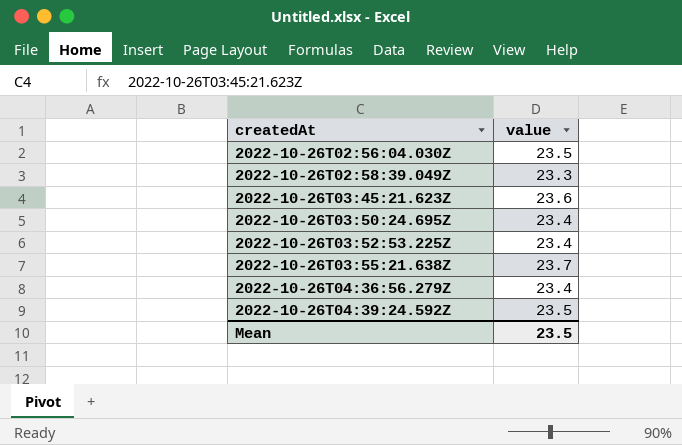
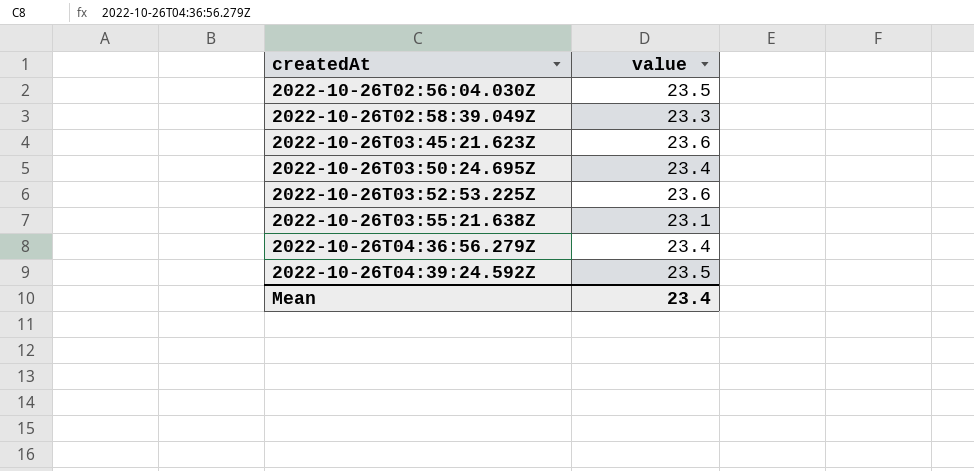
2022-10-26T03:52:53.225Z | value: 23.4 -> 23.6
2022-10-26T03:55:21.638Z | value: 23.7 -> 23.1
Mean | value: 23.5 -> 23.4

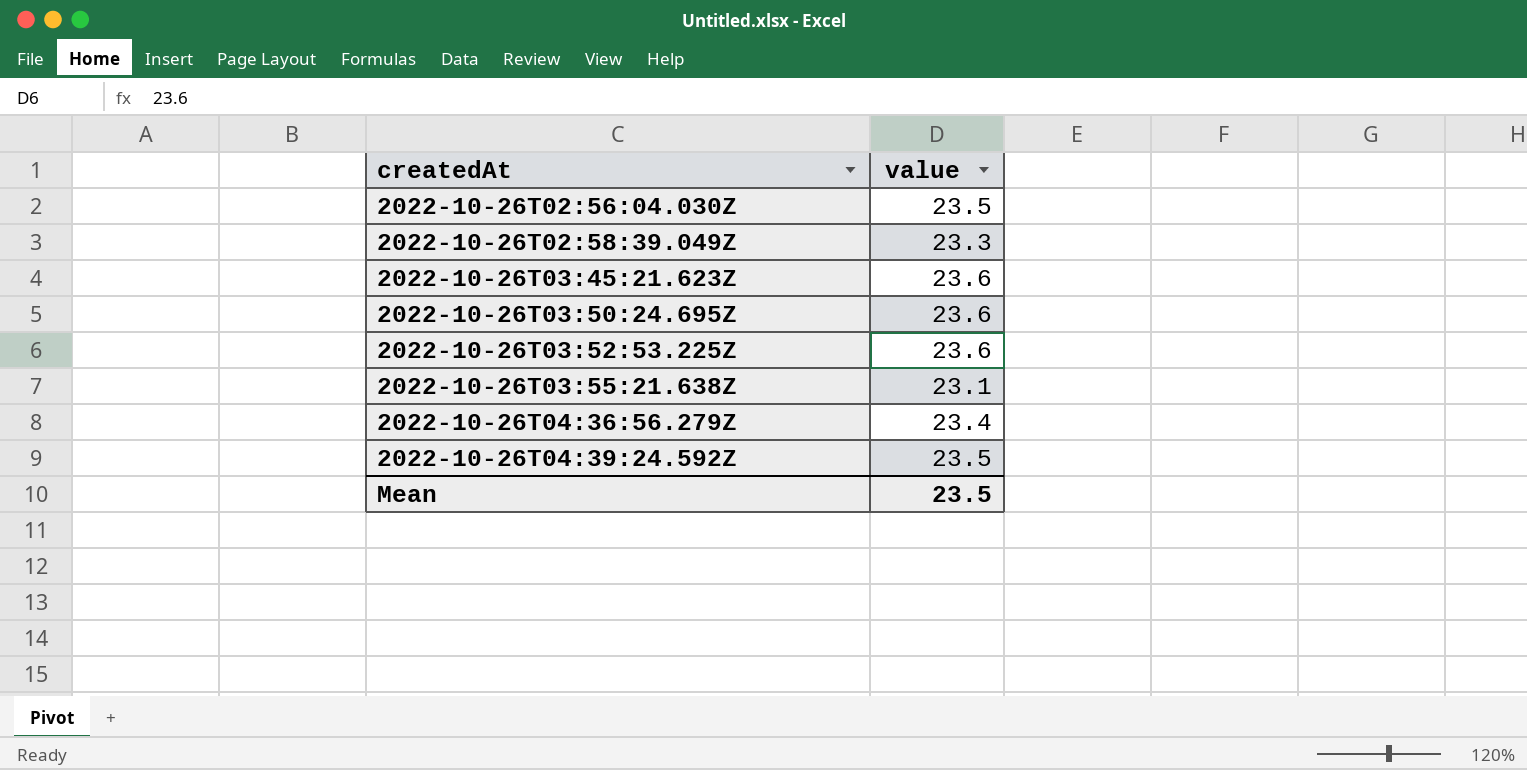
2022-10-26T03:50:24.695Z | value: 23.4 -> 23.6
Mean | value: 23.4 -> 23.5

